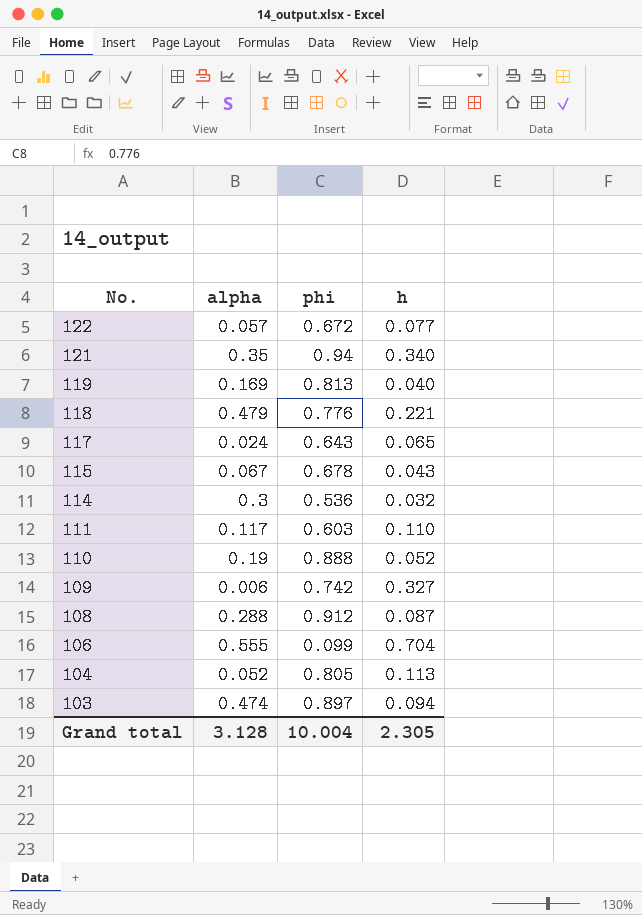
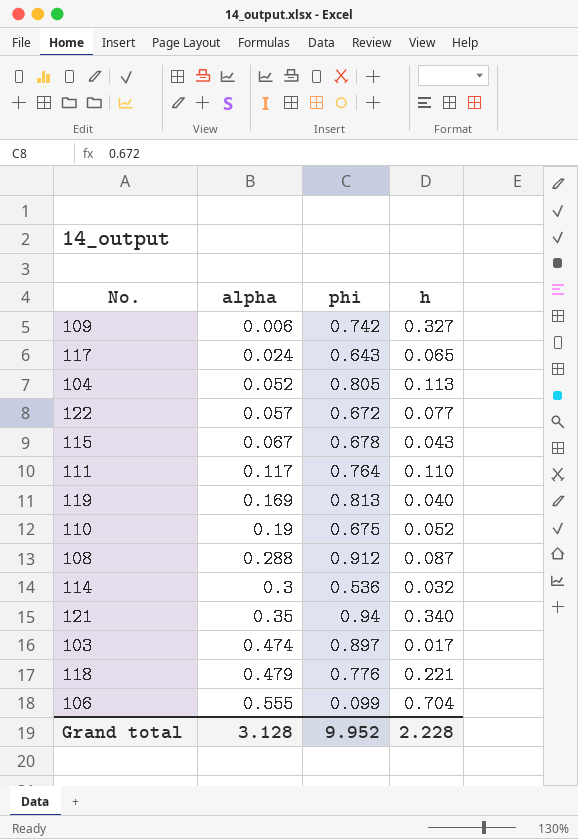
row order: No. descending -> alpha ascending
111 | phi: 0.603 -> 0.764
110 | phi: 0.888 -> 0.675
103 | h: 0.094 -> 0.017
Grand total | phi: 10.004 -> 9.952
Grand total | h: 2.305 -> 2.228

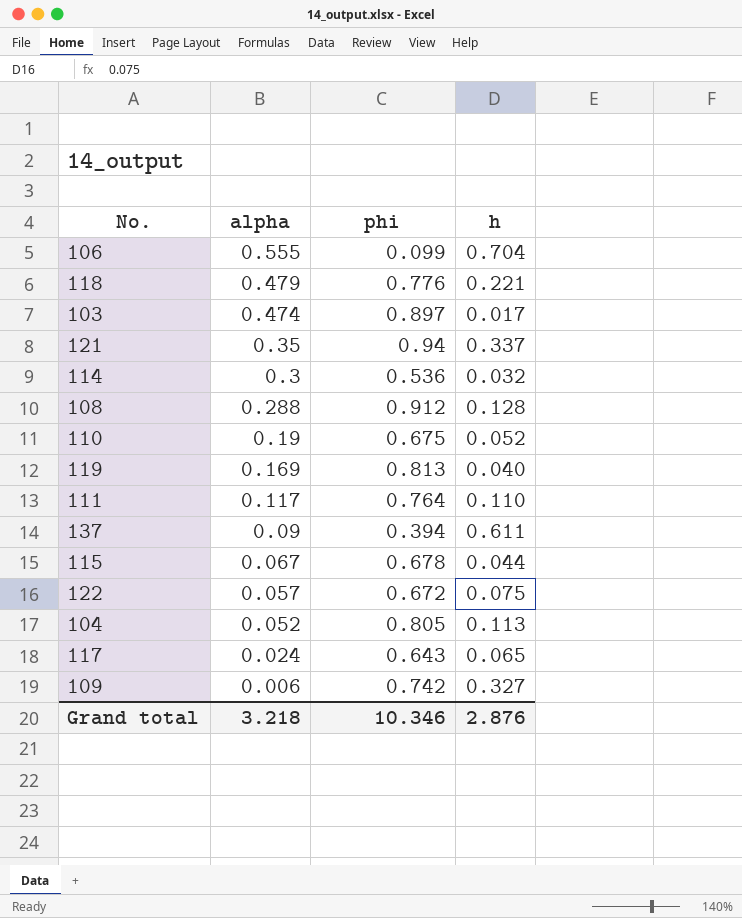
row order: alpha ascending -> alpha descending
121 | h: 0.340 -> 0.337
108 | h: 0.087 -> 0.128
row 137: none -> 0.09 | 0.394 | 0.611
115 | h: 0.043 -> 0.044
122 | h: 0.077 -> 0.075
Grand total | alpha: 3.128 -> 3.218
Grand total | phi: 9.952 -> 10.346
Grand total | h: 2.228 -> 2.876

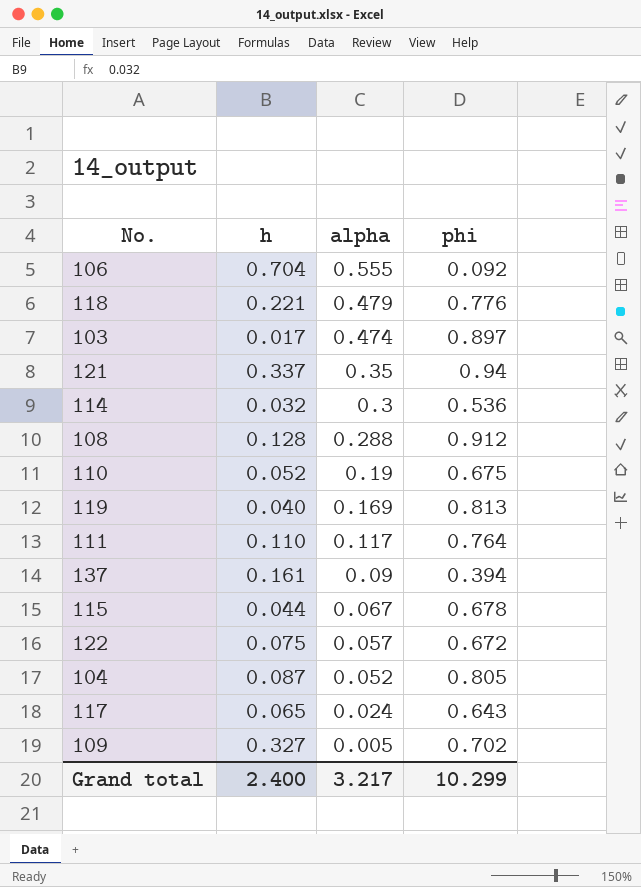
column h | position: 4 -> 2
106 | phi: 0.099 -> 0.092
137 | h: 0.611 -> 0.161
104 | h: 0.113 -> 0.087
109 | alpha: 0.006 -> 0.005
109 | phi: 0.742 -> 0.702
Grand total | h: 2.876 -> 2.400
Grand total | alpha: 3.218 -> 3.217
Grand total | phi: 10.346 -> 10.299

